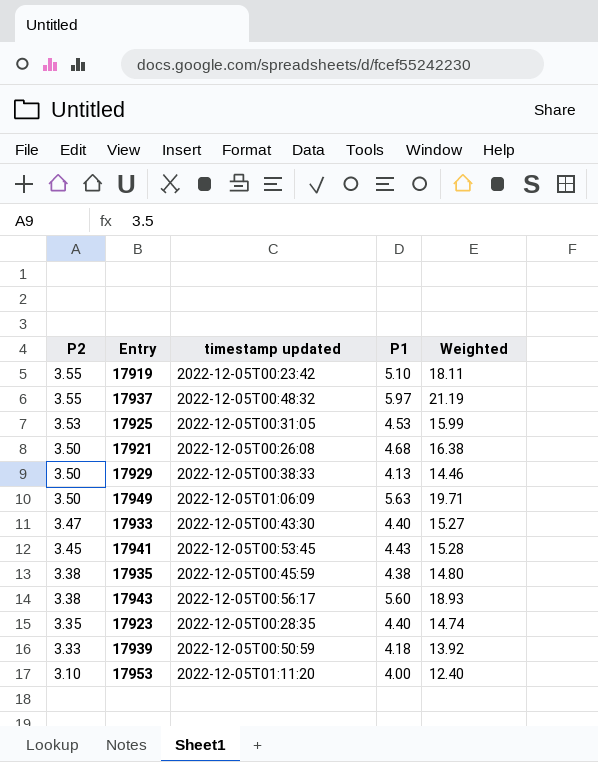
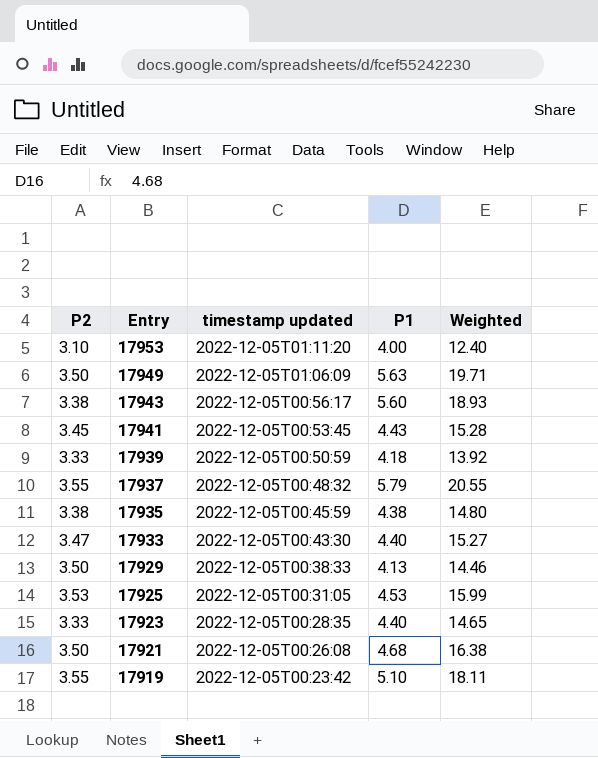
row order: P2 descending -> Entry descending
17937 | P1: 5.97 -> 5.79
17937 | Weighted: 21.19 -> 20.55
17923 | P2: 3.35 -> 3.33
17923 | Weighted: 14.74 -> 14.65

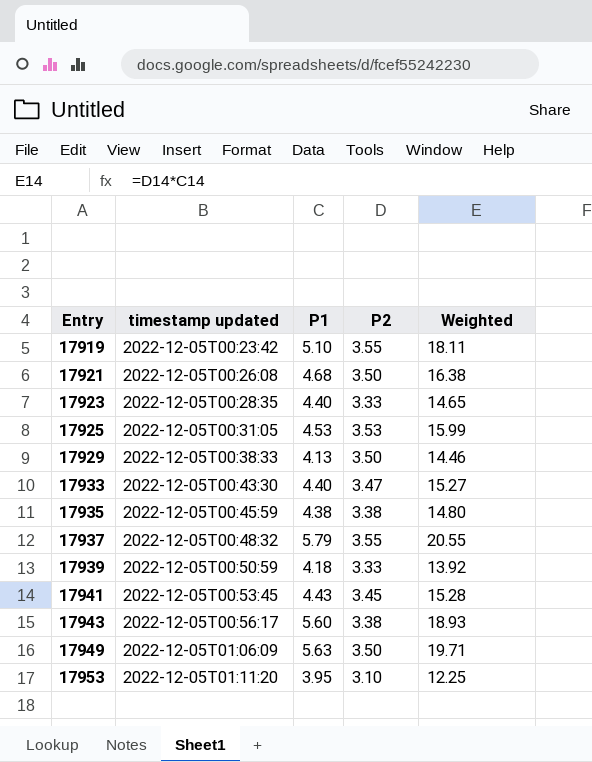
row order: Entry descending -> Entry ascending
column P2 | position: 1 -> 4
17953 | P1: 4.00 -> 3.95
17953 | Weighted: 12.40 -> 12.25

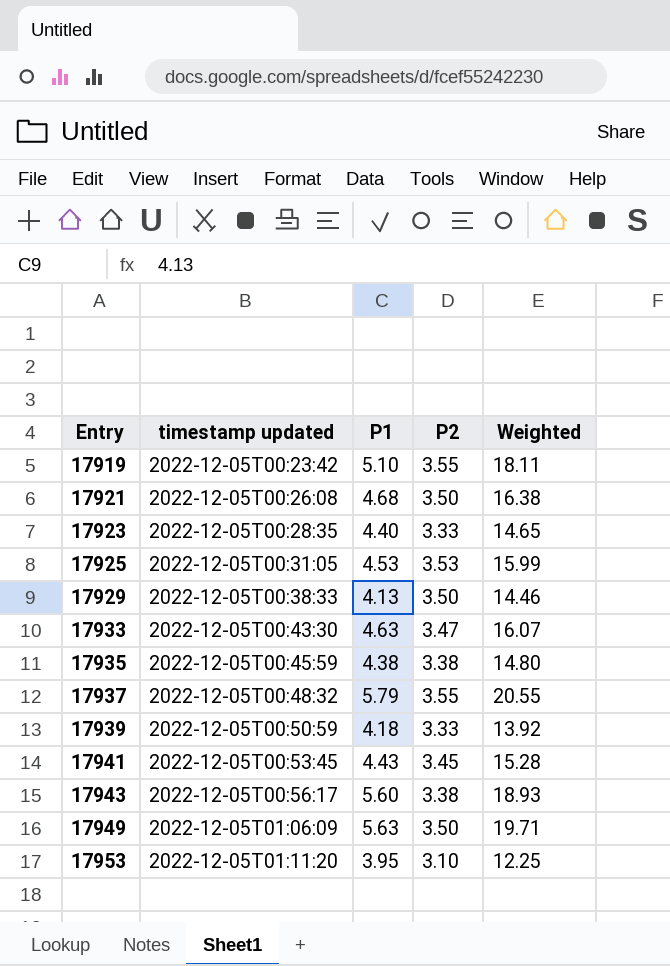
17933 | P1: 4.40 -> 4.63
17933 | Weighted: 15.27 -> 16.07

